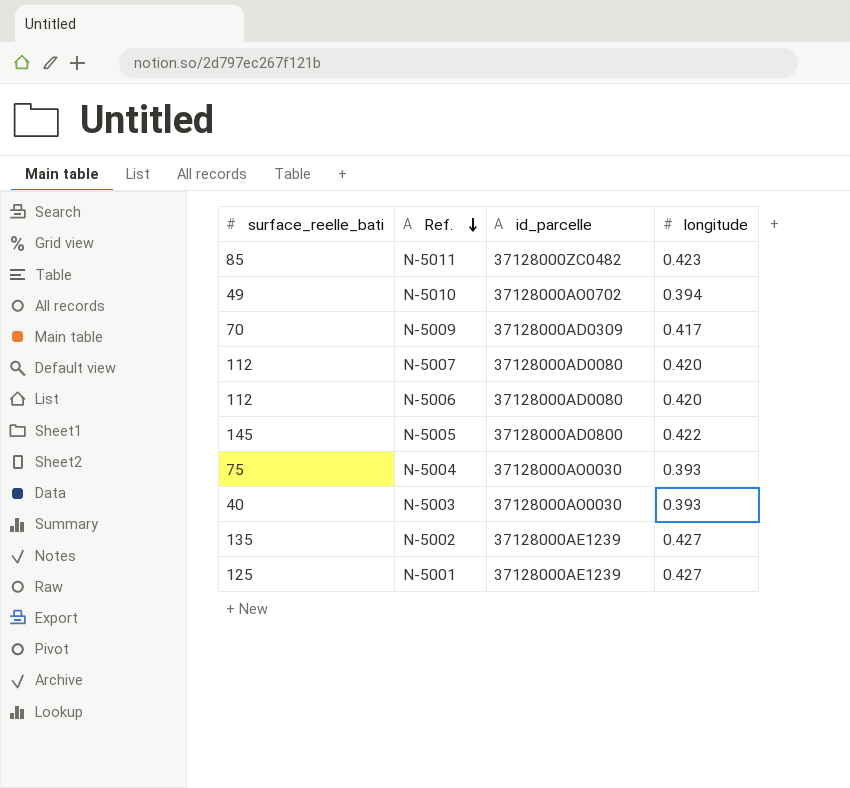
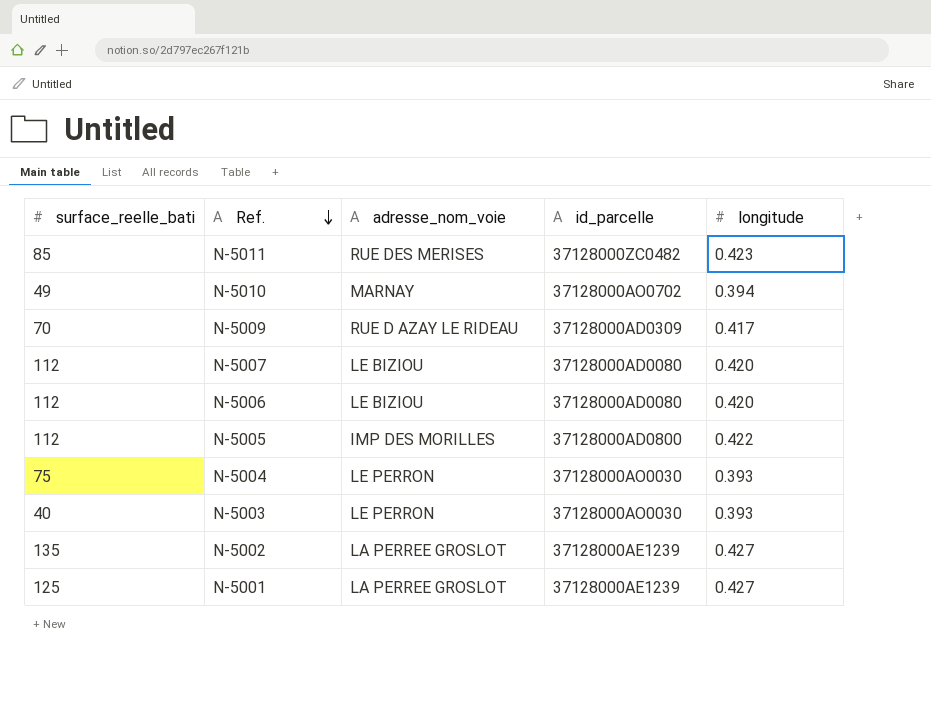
column adresse_nom_voie | position: none -> 3
N-5005 | surface_reelle_bati: 145 -> 112

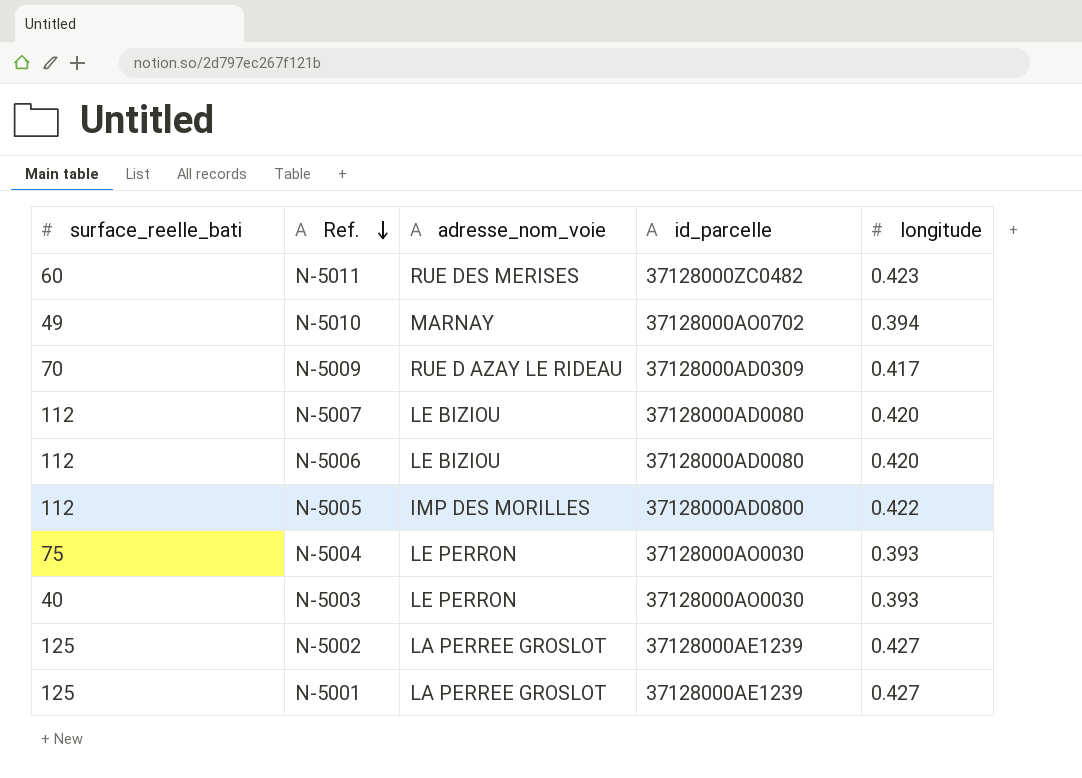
N-5011 | surface_reelle_bati: 85 -> 60
N-5002 | surface_reelle_bati: 135 -> 125

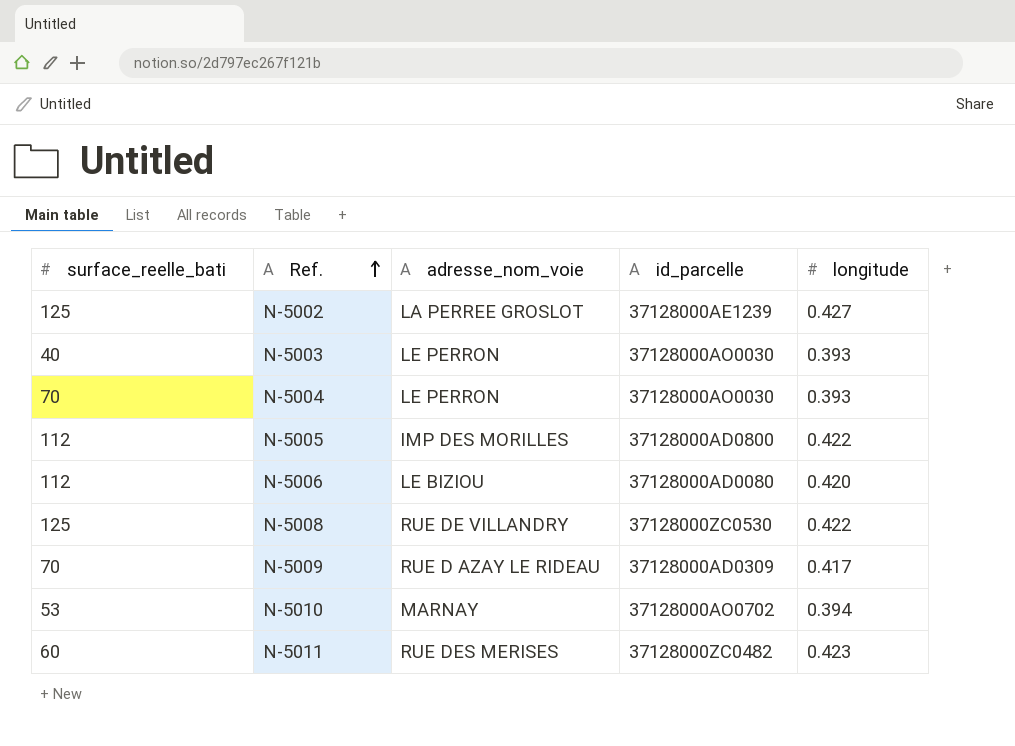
row order: Ref. descending -> Ref. ascending
row N-5007: 112 | LE BIZIOU | 37128000AD0080 | 0.420 -> none
row N-5001: 125 | LA PERREE GROSLOT | 37128000AE1239 | 0.427 -> none
N-5004 | surface_reelle_bati: 75 -> 70
row N-5008: none -> 125 | RUE DE VILLANDRY | 37128000ZC0530 | 0.422
N-5010 | surface_reelle_bati: 49 -> 53

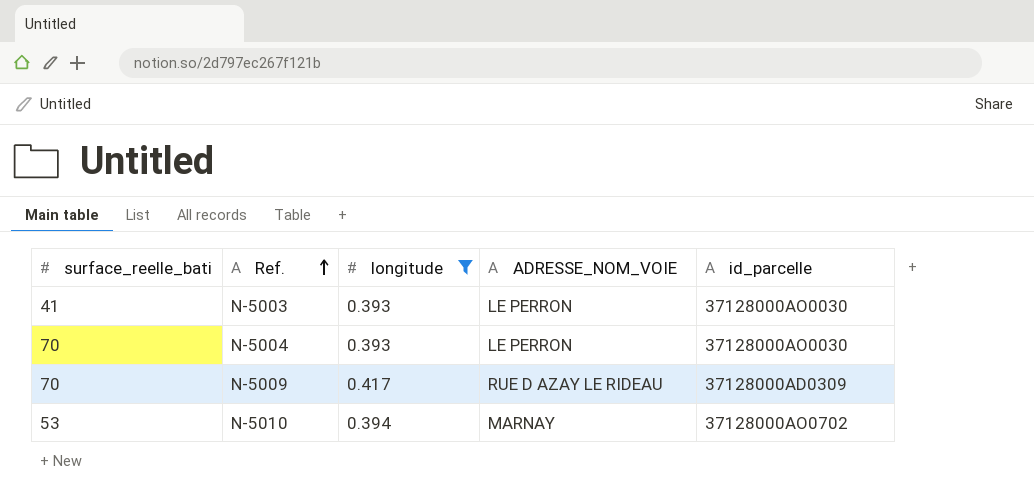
filter: none -> longitude <= 0.417
column longitude | position: 5 -> 3
column name: adresse_nom_voie -> ADRESSE_NOM_VOIE
N-5003 | surface_reelle_bati: 40 -> 41

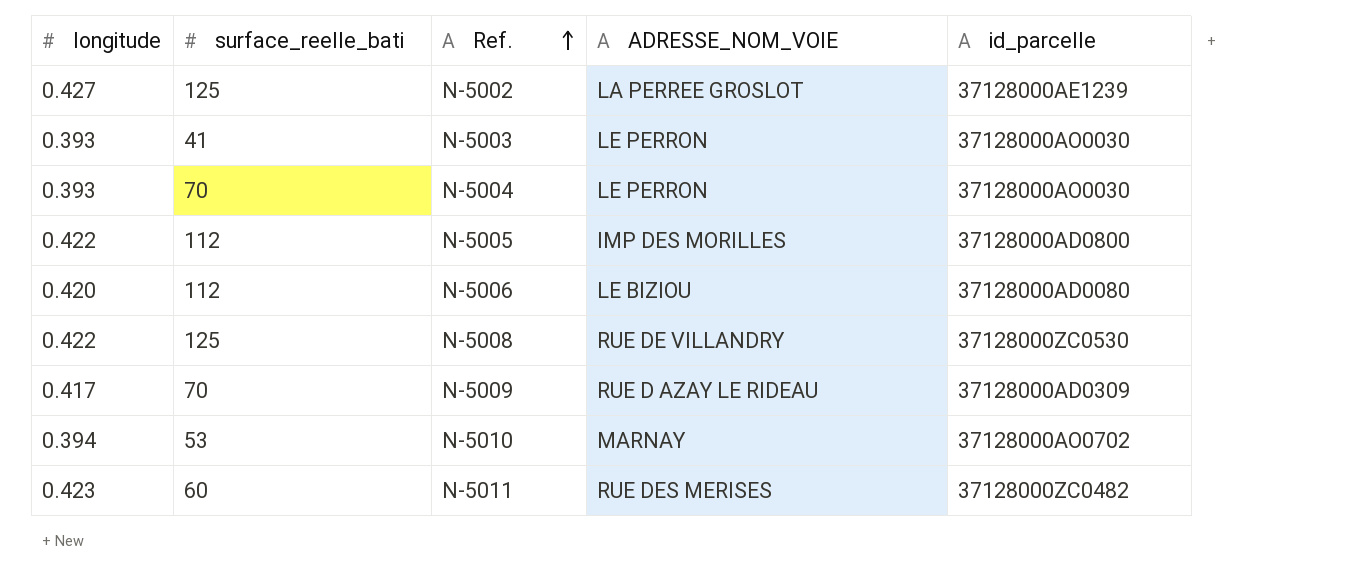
filter: longitude <= 0.417 -> none
column longitude | position: 3 -> 1

